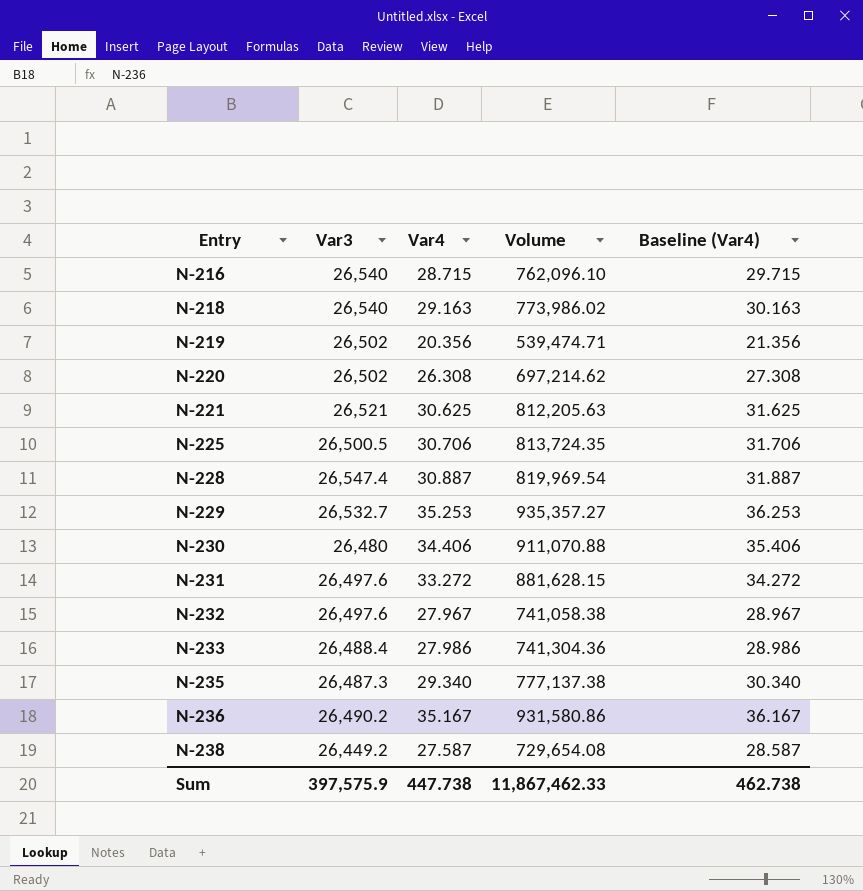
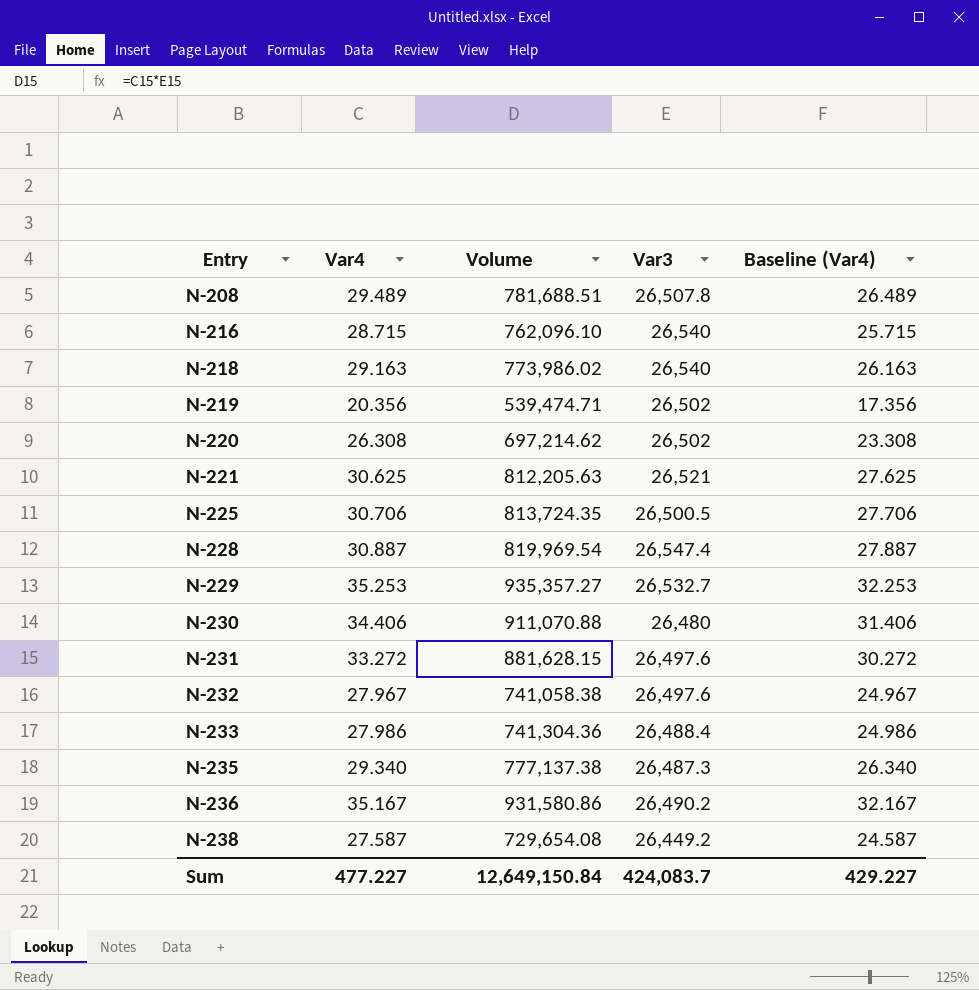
column Var3 | position: 2 -> 4
column Baseline (Var4) | formula: [Var4] + 1 -> [Var4] - 3
row N-208: none -> 29.489 | 781,688.51 | 26,507.8 | 26.489
Sum | Var4: 447.738 -> 477.227
Sum | Volume: 11,867,462.33 -> 12,649,150.84
Sum | Var3: 397,575.9 -> 424,083.7
Sum | Baseline (Var4): 462.738 -> 429.227

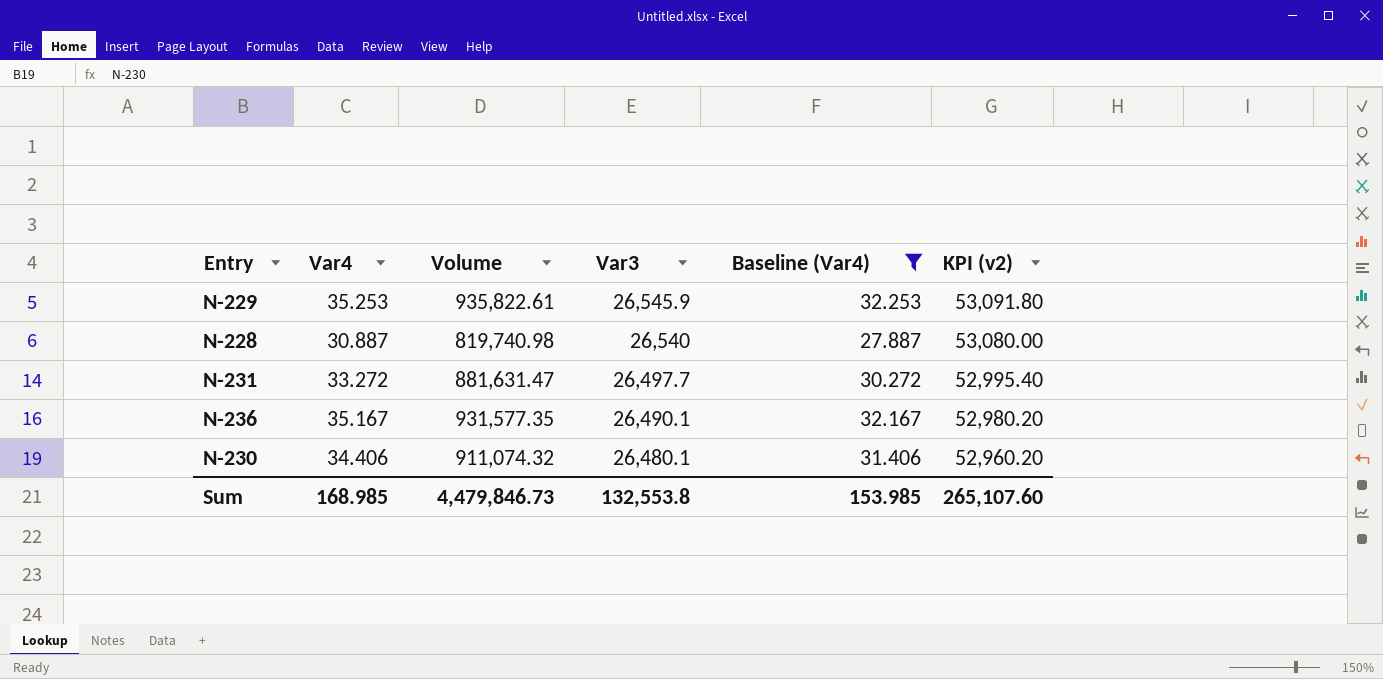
filter: none -> Baseline (Var4) >= 27.887
row order: Entry ascending -> Var3 descending
column KPI (v2) | formula: none -> [Var3] * 2
N-229 | Volume: 935,357.27 -> 935,822.61
N-229 | Var3: 26,532.7 -> 26,545.9
N-228 | Volume: 819,969.54 -> 819,740.98
N-228 | Var3: 26,547.4 -> 26,540
N-231 | Volume: 881,628.15 -> 881,631.47
N-231 | Var3: 26,497.6 -> 26,497.7
N-236 | Volume: 931,580.86 -> 931,577.35
N-236 | Var3: 26,490.2 -> 26,490.1
N-230 | Volume: 911,070.88 -> 911,074.32
N-230 | Var3: 26,480 -> 26,480.1
Sum | Var4: 477.227 -> 168.985
Sum | Volume: 12,649,150.84 -> 4,479,846.73
Sum | Var3: 424,083.7 -> 132,553.8
Sum | Baseline (Var4): 429.227 -> 153.985

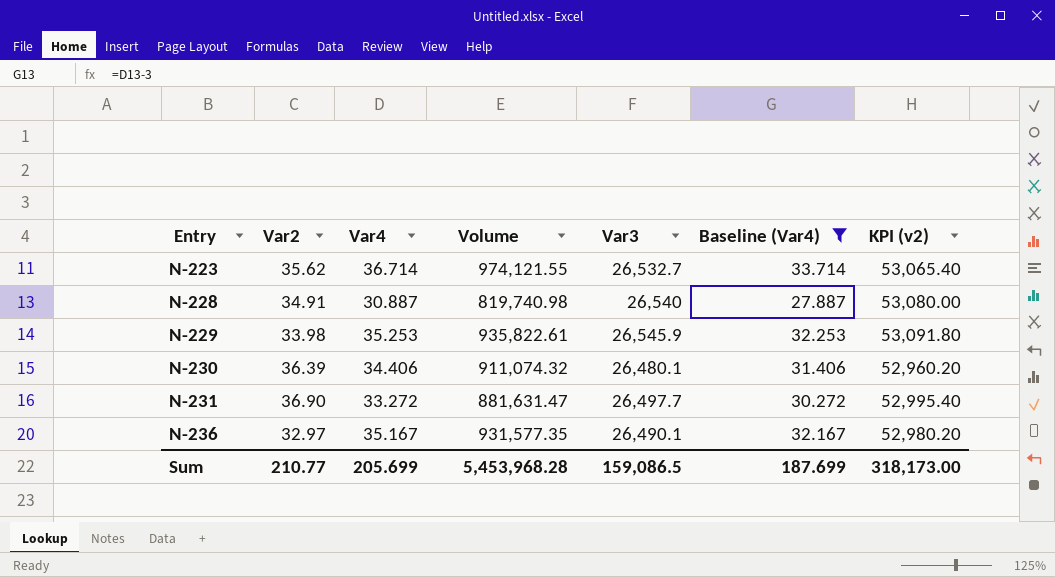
row order: Var3 descending -> Entry ascending
column Var2 | position: none -> 2
row N-223: none -> 35.62 | 36.714 | 974,121.55 | 26,532.7 | 33.714 | 53,065.40
Sum | Var4: 168.985 -> 205.699
Sum | Volume: 4,479,846.73 -> 5,453,968.28
Sum | Var3: 132,553.8 -> 159,086.5
Sum | Baseline (Var4): 153.985 -> 187.699
Sum | KPI (v2): 265,107.60 -> 318,173.00

